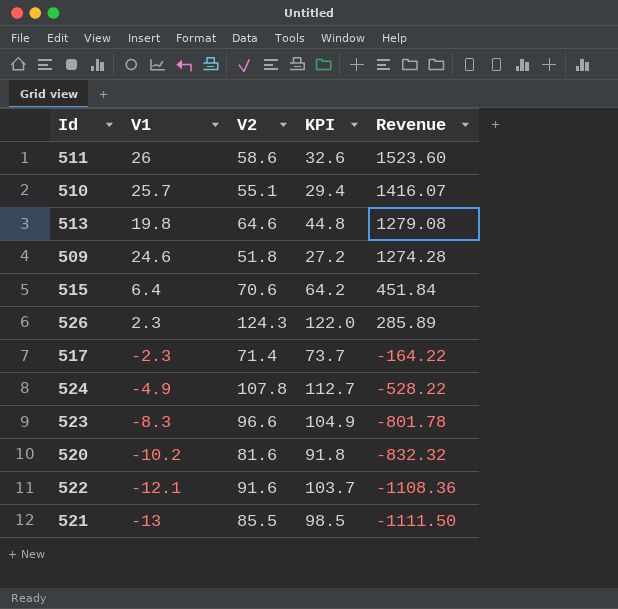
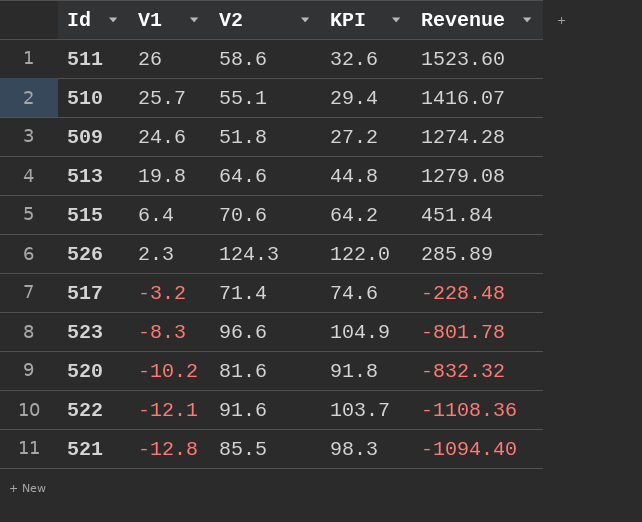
row order: Revenue descending -> V1 descending
row 524: -4.9 | 107.8 | 112.7 | -528.22 -> none
517 | V1: -2.3 -> -3.2
517 | KPI: 73.7 -> 74.6
517 | Revenue: -164.22 -> -228.48
521 | V1: -13 -> -12.8
521 | KPI: 98.5 -> 98.3
521 | Revenue: -1111.50 -> -1094.40

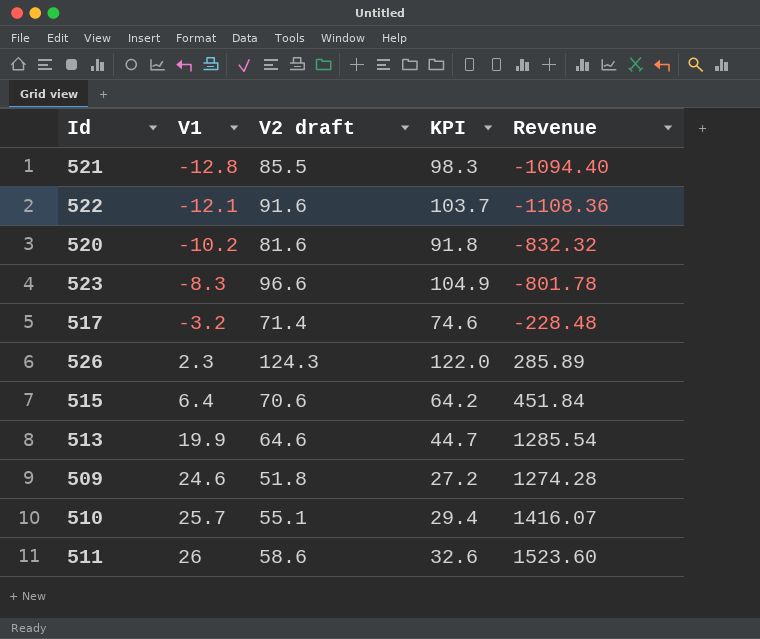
row order: V1 descending -> V1 ascending
column name: V2 -> V2 draft
513 | V1: 19.8 -> 19.9
513 | KPI: 44.8 -> 44.7
513 | Revenue: 1279.08 -> 1285.54

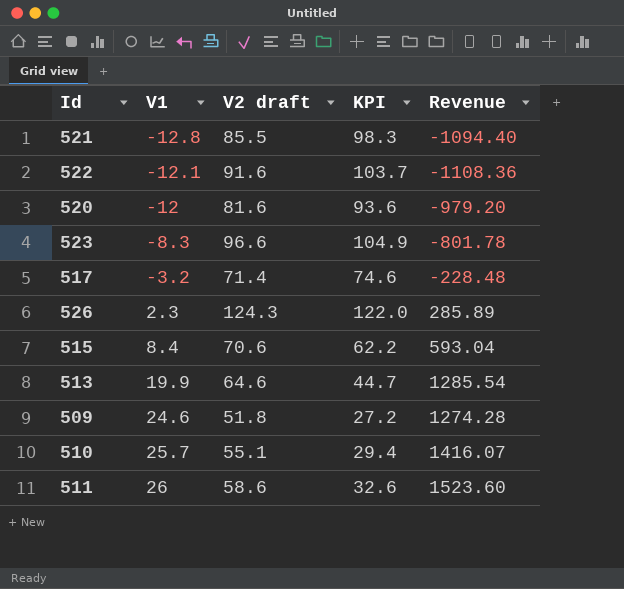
520 | V1: -10.2 -> -12
520 | KPI: 91.8 -> 93.6
520 | Revenue: -832.32 -> -979.20
515 | V1: 6.4 -> 8.4
515 | KPI: 64.2 -> 62.2
515 | Revenue: 451.84 -> 593.04

